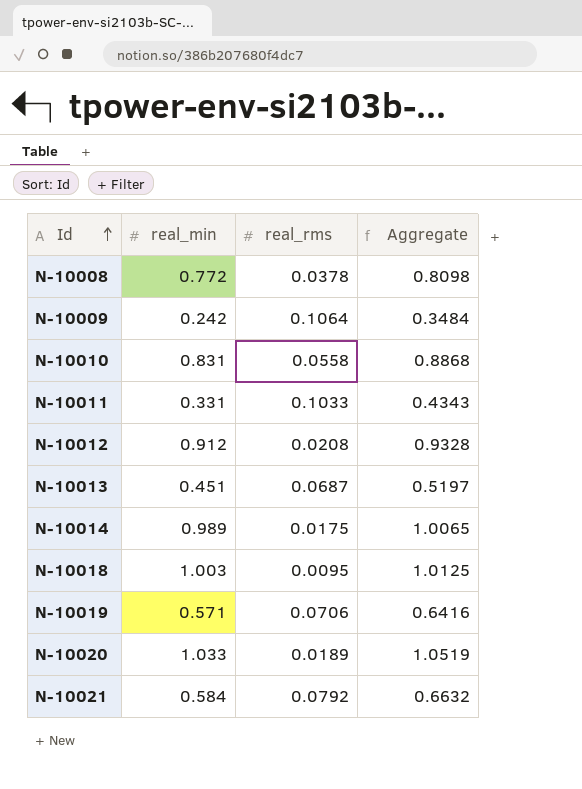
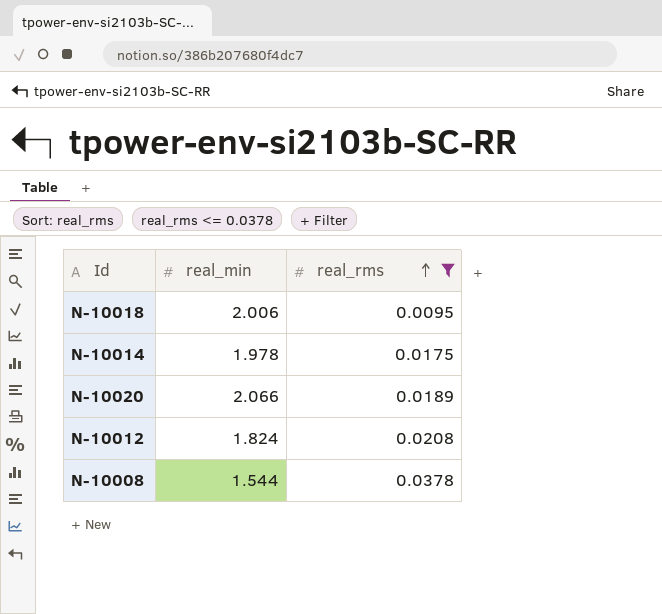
filter: none -> real_rms <= 0.0378
row order: Id ascending -> real_rms ascending
column Aggregate | formula: [real_min] + [real_rms] -> none
N-10018 | real_min: 1.003 -> 2.006
N-10014 | real_min: 0.989 -> 1.978
N-10020 | real_min: 1.033 -> 2.066
N-10012 | real_min: 0.912 -> 1.824
N-10008 | real_min: 0.772 -> 1.544

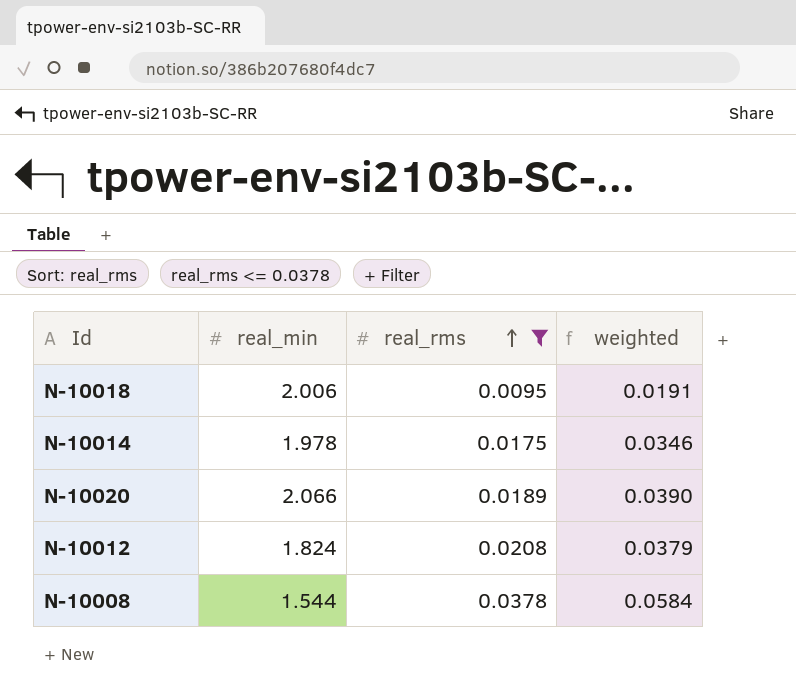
column weighted | formula: none -> [real_min] * [real_rms]

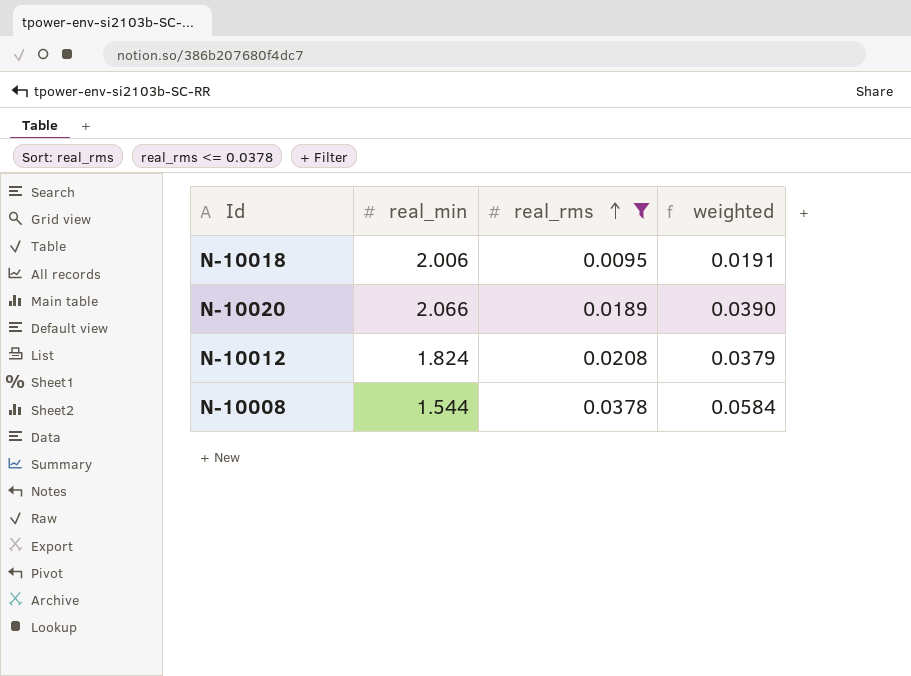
row N-10014: 1.978 | 0.0175 | 0.0346 -> none

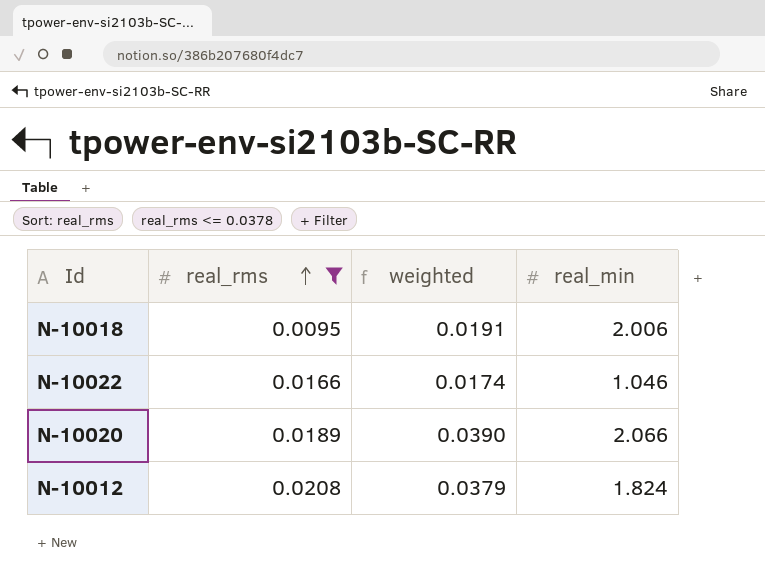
column real_min | position: 2 -> 4
row N-10008: 1.544 | 0.0378 | 0.0584 -> none
row N-10022: none -> 0.0166 | 0.0174 | 1.046

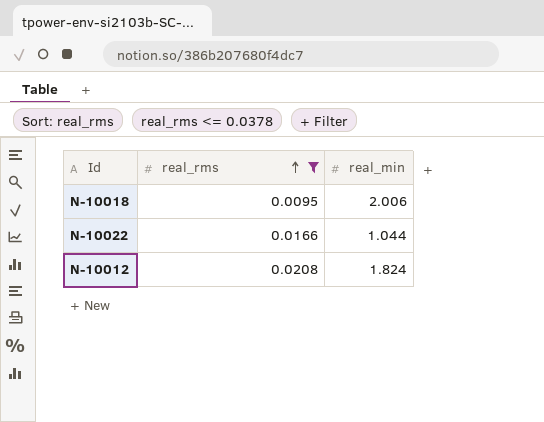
column weighted | formula: [real_rms] * [real_min] -> none
row N-10020: 0.0189 | 0.0390 | 2.066 -> none
N-10022 | real_min: 1.046 -> 1.044

